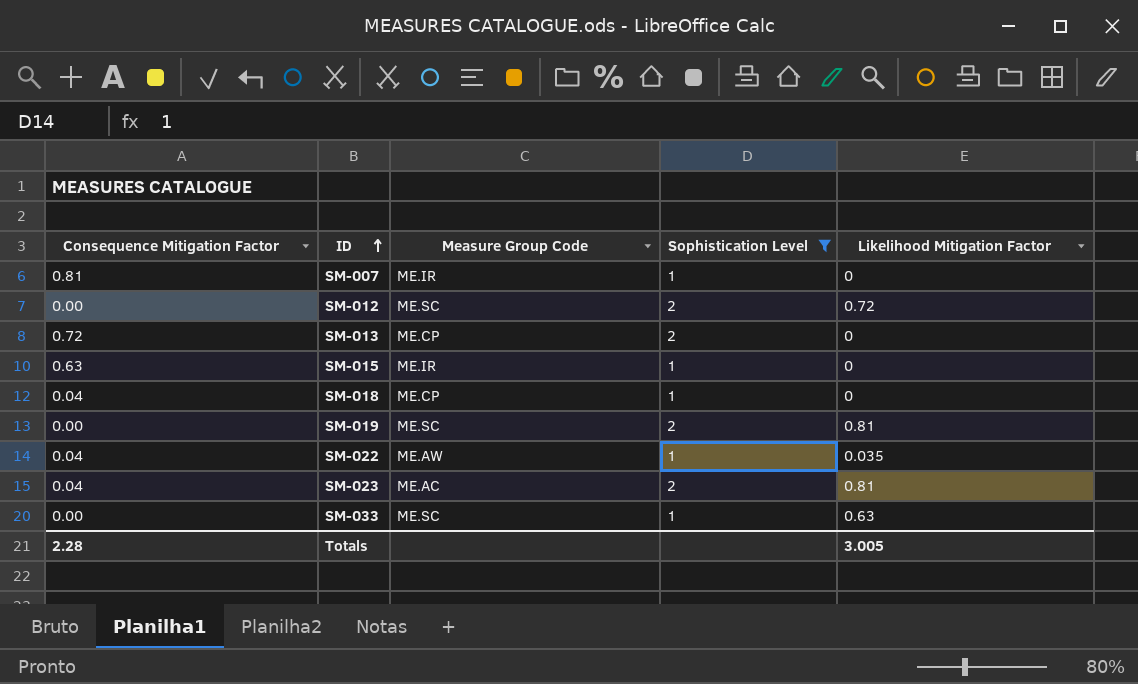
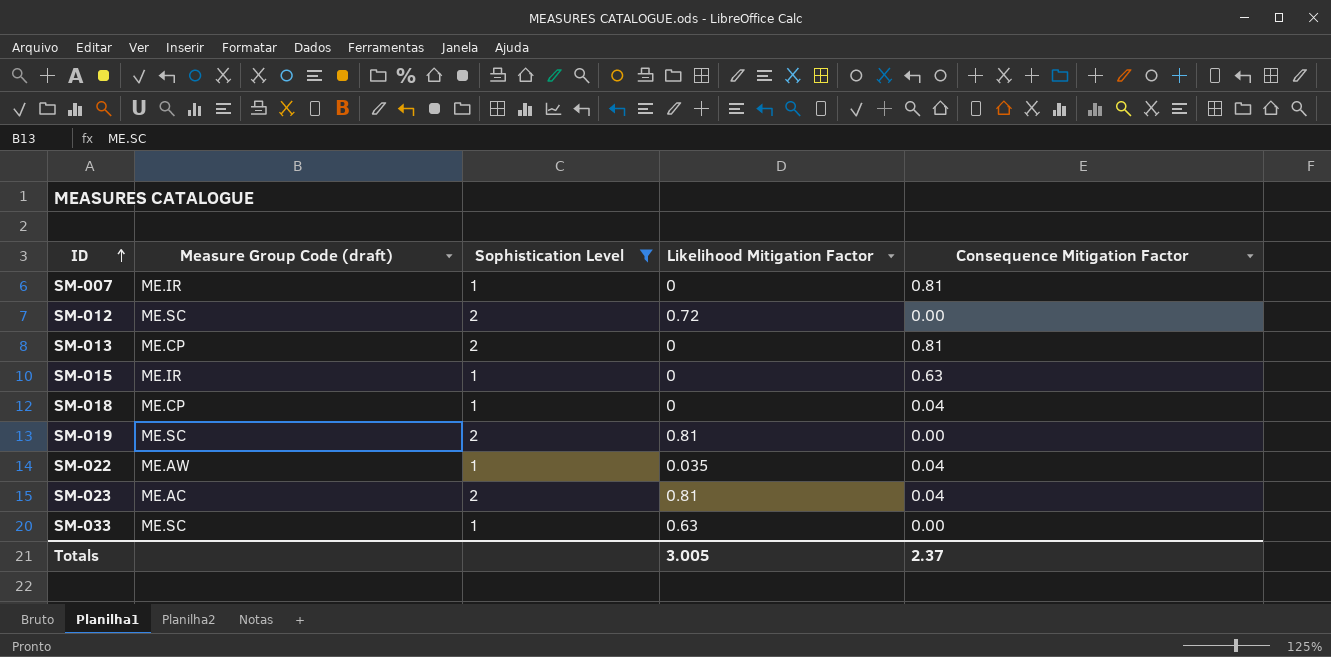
column name: Measure Group Code -> Measure Group Code (draft)
column Consequence Mitigation Factor | position: 1 -> 5
SM-013 | Consequence Mitigation Factor: 0.72 -> 0.81
Totals | Consequence Mitigation Factor: 2.28 -> 2.37

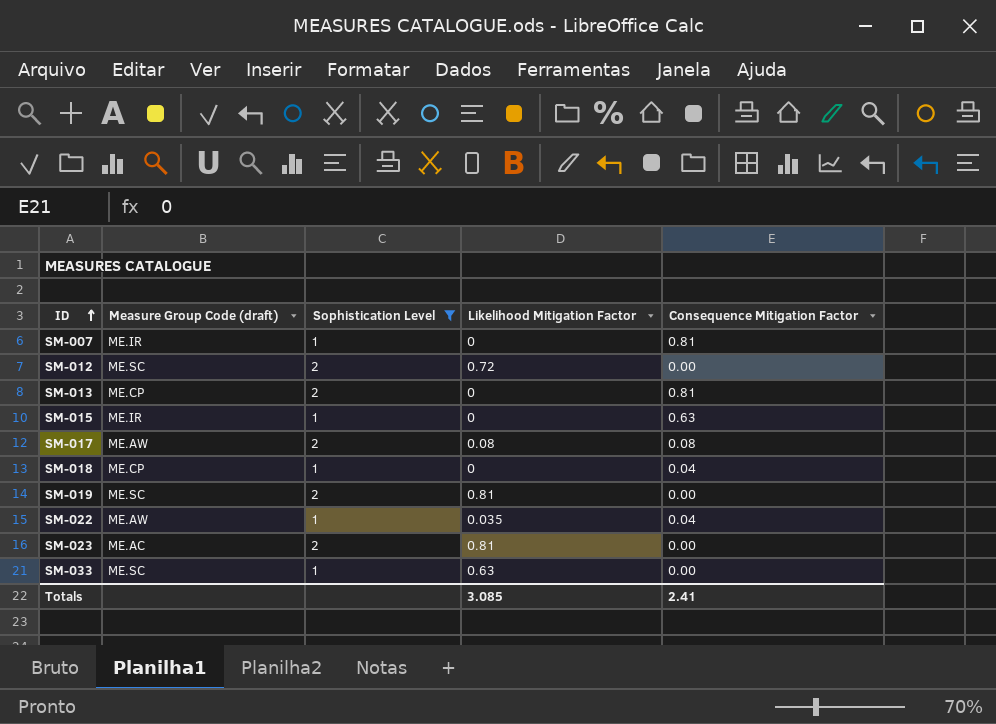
row SM-017: none -> ME.AW | 2 | 0.08 | 0.08
SM-023 | Consequence Mitigation Factor: 0.04 -> 0.00
Totals | Likelihood Mitigation Factor: 3.005 -> 3.085
Totals | Consequence Mitigation Factor: 2.37 -> 2.41

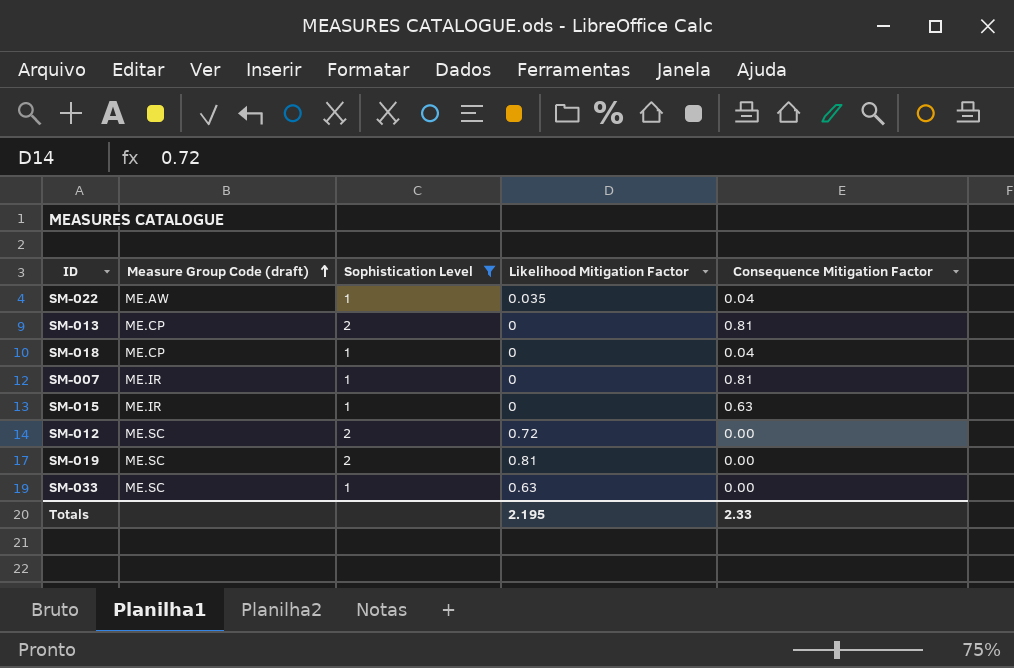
row order: ID ascending -> Measure Group Code (draft) ascending
row SM-017: ME.AW | 2 | 0.08 | 0.08 -> none
row SM-023: ME.AC | 2 | 0.81 | 0.00 -> none
Totals | Likelihood Mitigation Factor: 3.085 -> 2.195
Totals | Consequence Mitigation Factor: 2.41 -> 2.33

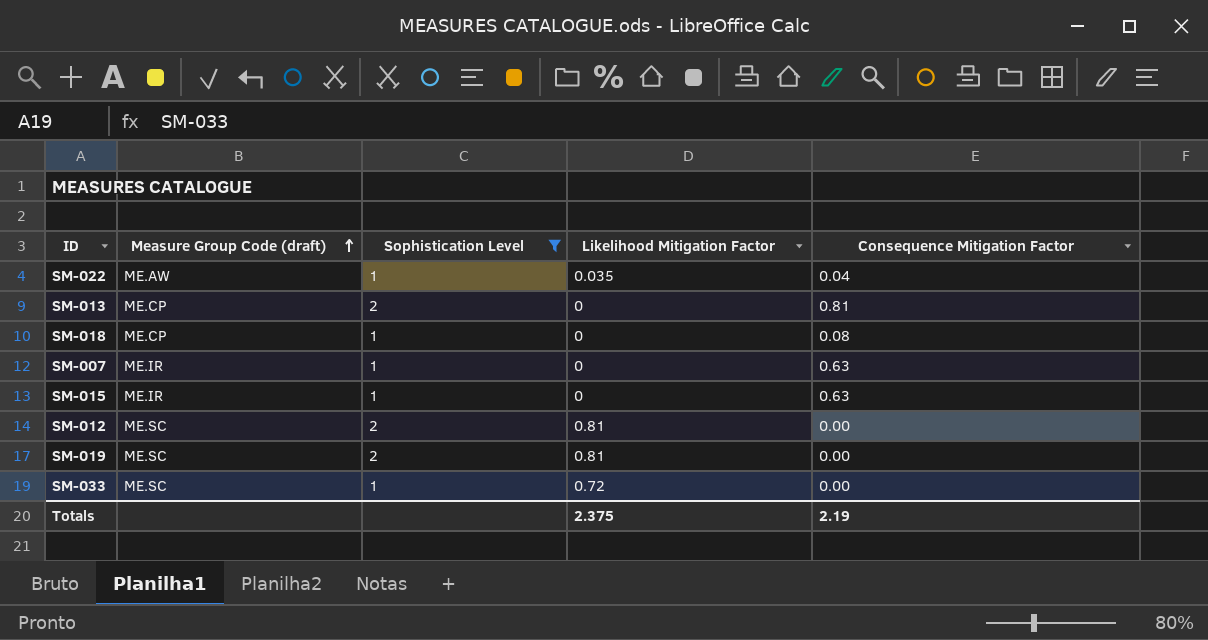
SM-018 | Consequence Mitigation Factor: 0.04 -> 0.08
SM-007 | Consequence Mitigation Factor: 0.81 -> 0.63
SM-012 | Likelihood Mitigation Factor: 0.72 -> 0.81
SM-033 | Likelihood Mitigation Factor: 0.63 -> 0.72
Totals | Likelihood Mitigation Factor: 2.195 -> 2.375
Totals | Consequence Mitigation Factor: 2.33 -> 2.19

